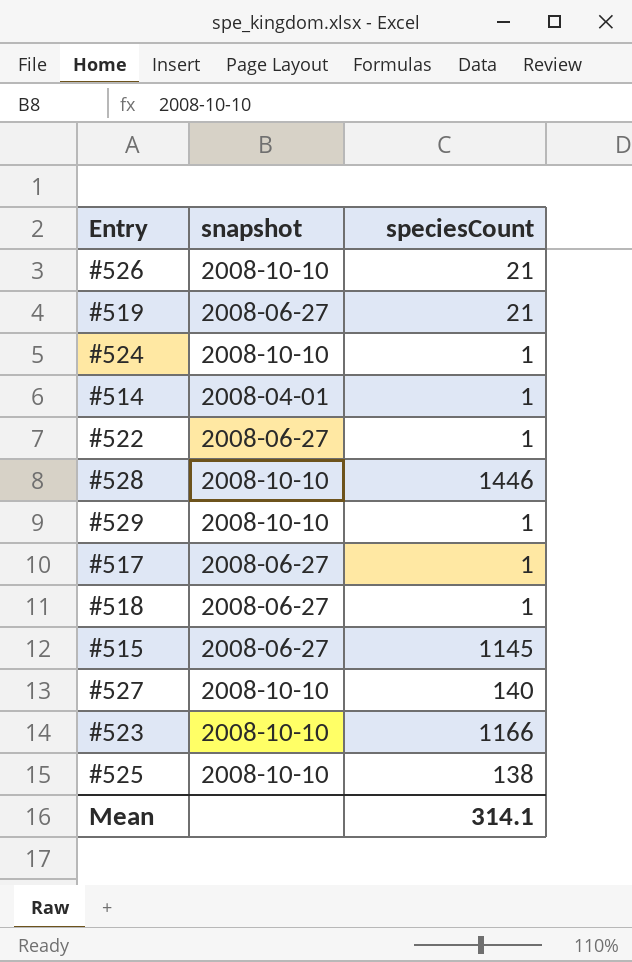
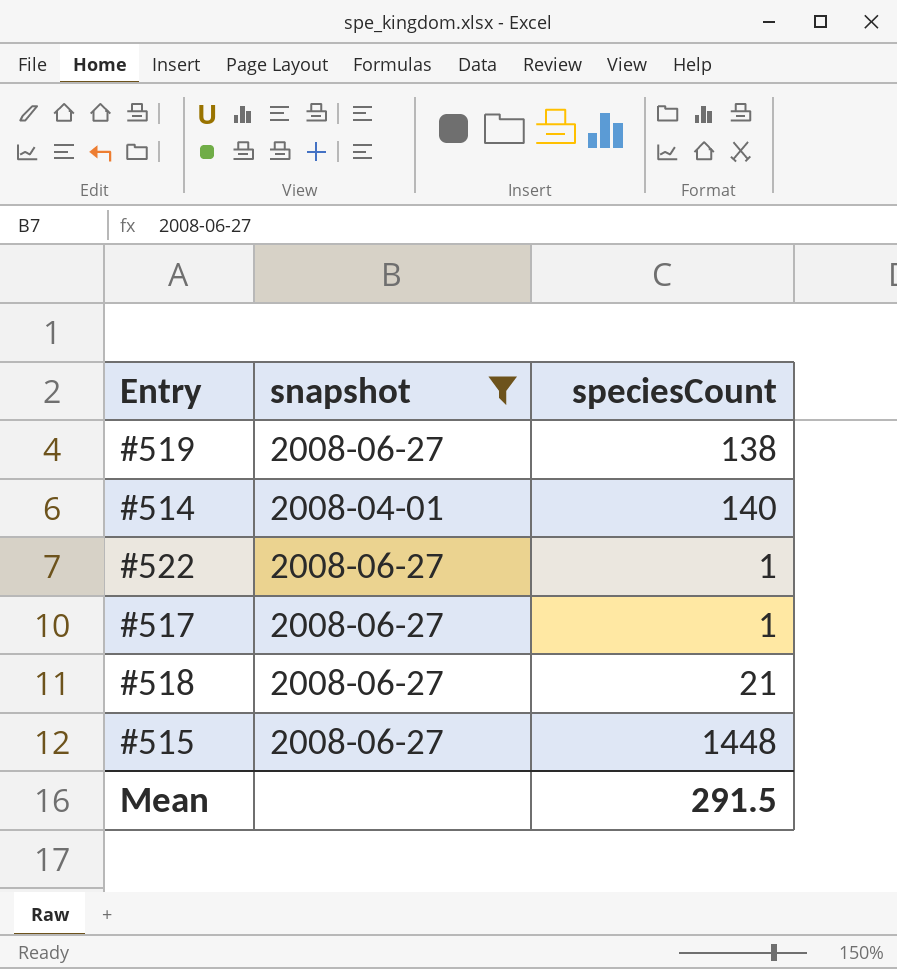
filter: none -> snapshot != 2008-10-10
#519 | speciesCount: 21 -> 138
#514 | speciesCount: 1 -> 140
#518 | speciesCount: 1 -> 21
#515 | speciesCount: 1145 -> 1448
Mean | speciesCount: 314.1 -> 291.5

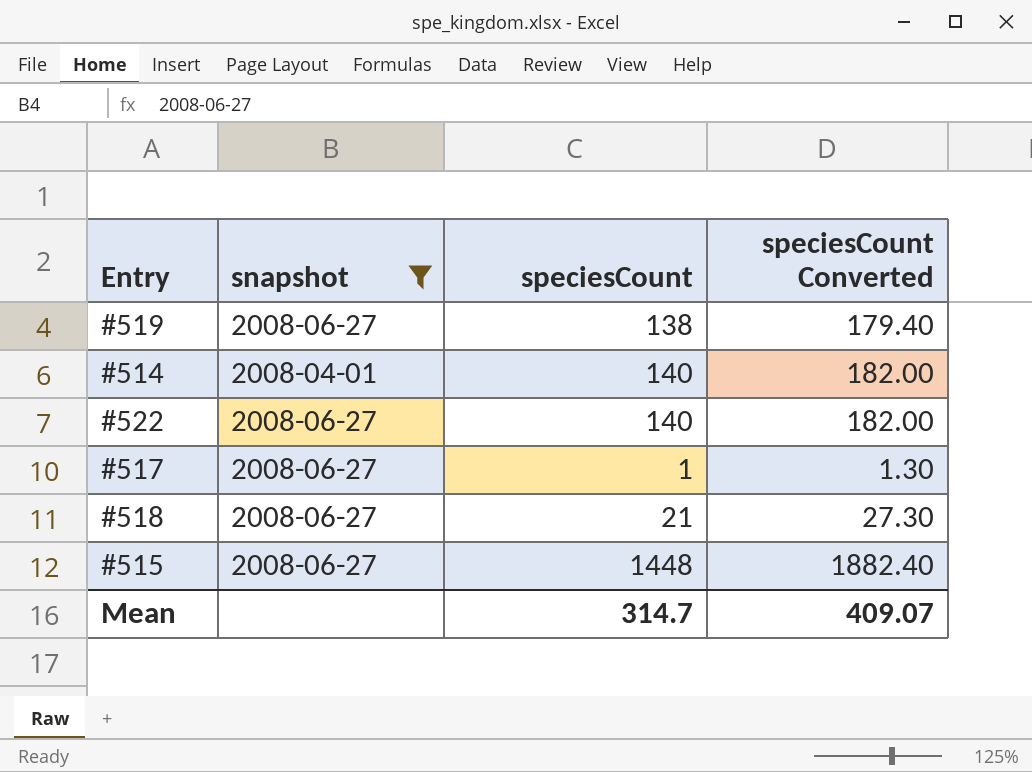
column speciesCount Converted | formula: none -> [speciesCount] * 1.3
#522 | speciesCount: 1 -> 140
Mean | speciesCount: 291.5 -> 314.7

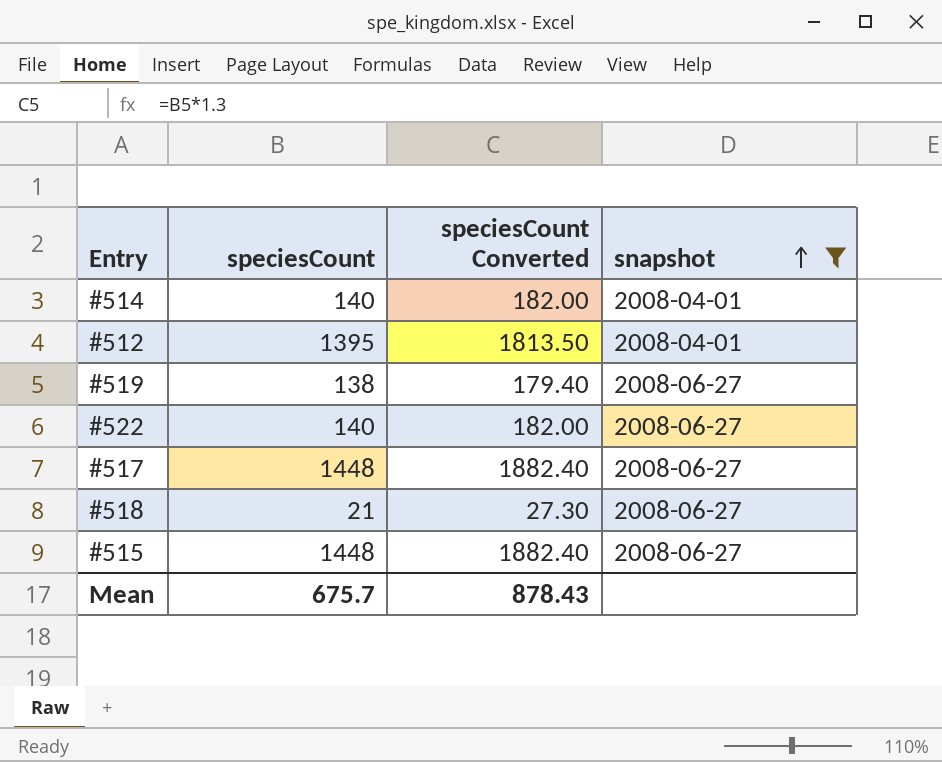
row order: none -> snapshot ascending
column snapshot | position: 2 -> 4
row #512: none -> 1395 | 1813.50 | 2008-04-01
#517 | speciesCount: 1 -> 1448
#517 | speciesCount Converted: 1.30 -> 1882.40
Mean | speciesCount: 314.7 -> 675.7
Mean | speciesCount Converted: 409.07 -> 878.43

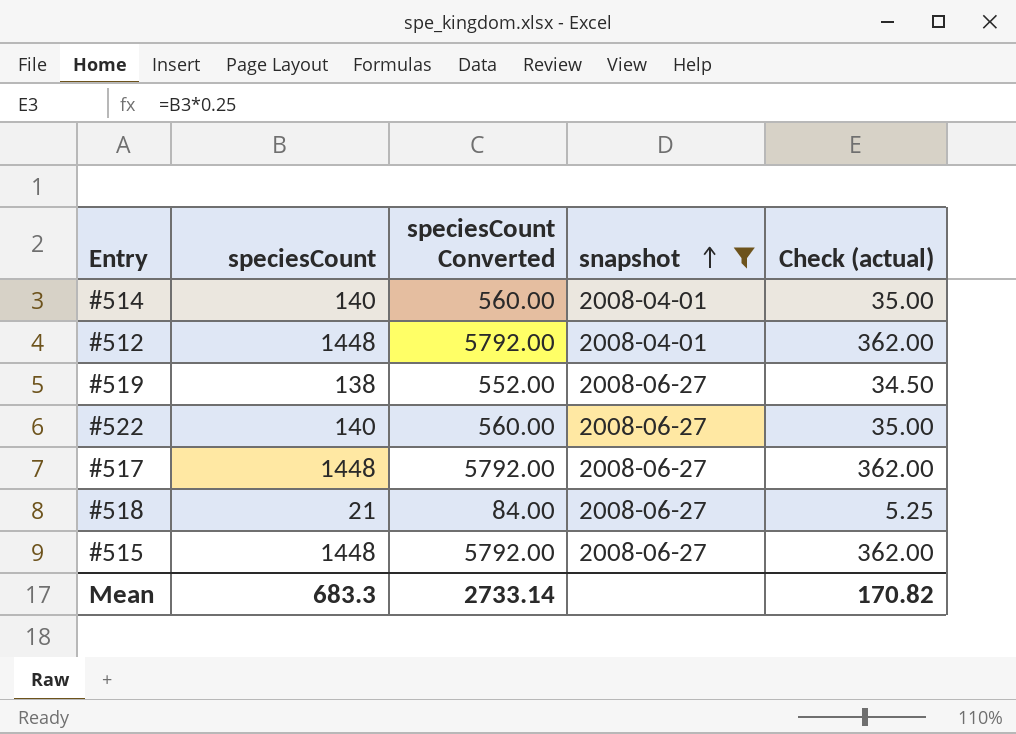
column speciesCount Converted | formula: [speciesCount] * 1.3 -> [speciesCount] * 4
column Check (actual) | formula: none -> [speciesCount] * 0.25
#512 | speciesCount: 1395 -> 1448
Mean | speciesCount: 675.7 -> 683.3
Mean | speciesCount Converted: 878.43 -> 2733.14

